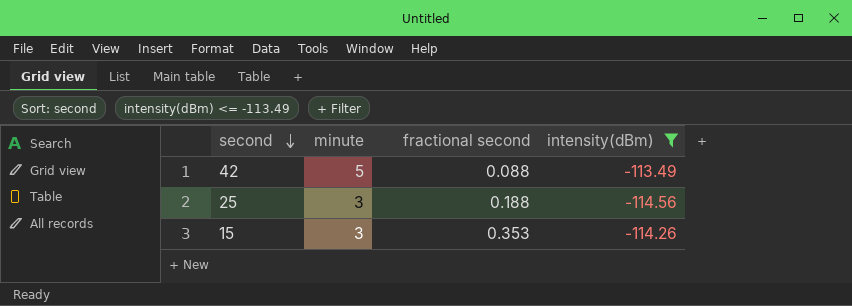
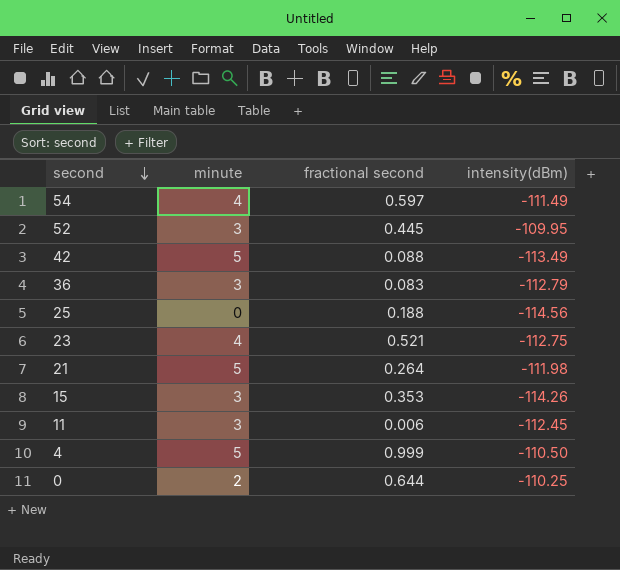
filter: intensity(dBm) <= -113.49 -> none
25 | minute: 3 -> 0

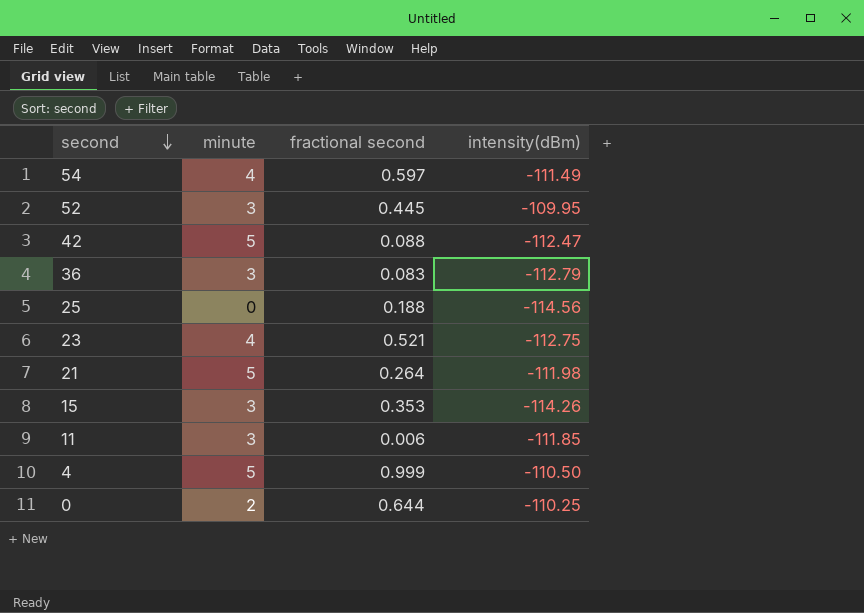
42 | intensity(dBm): -113.49 -> -112.47
11 | intensity(dBm): -112.45 -> -111.85

